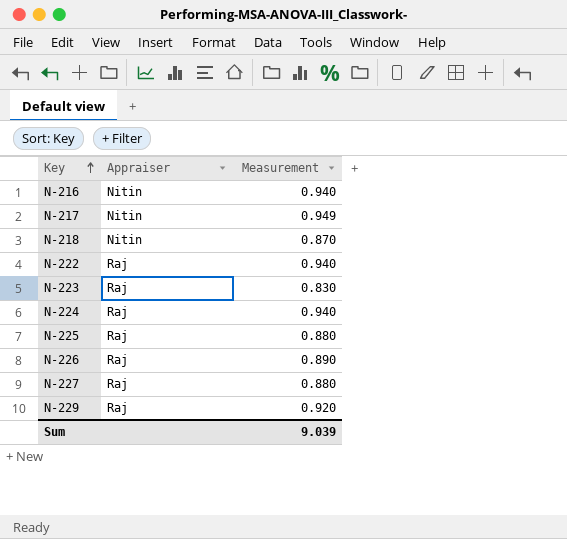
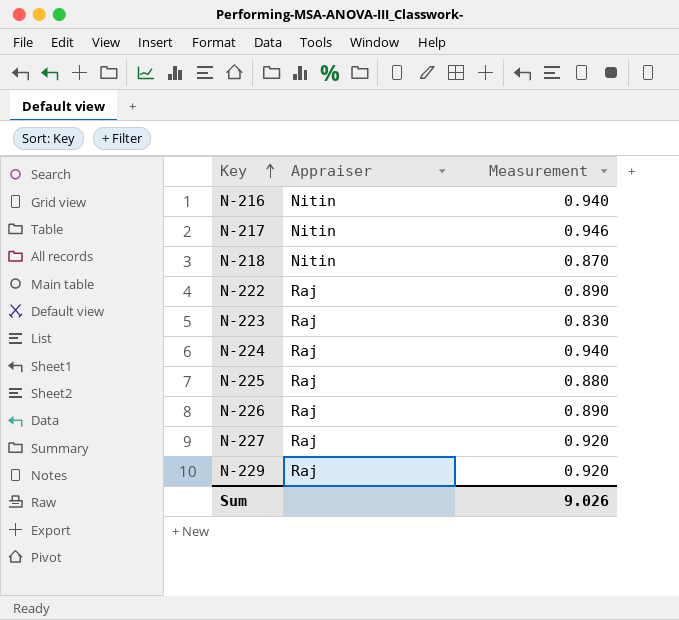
N-217 | Measurement: 0.949 -> 0.946
N-222 | Measurement: 0.940 -> 0.890
N-227 | Measurement: 0.880 -> 0.920
Sum | Measurement: 9.039 -> 9.026

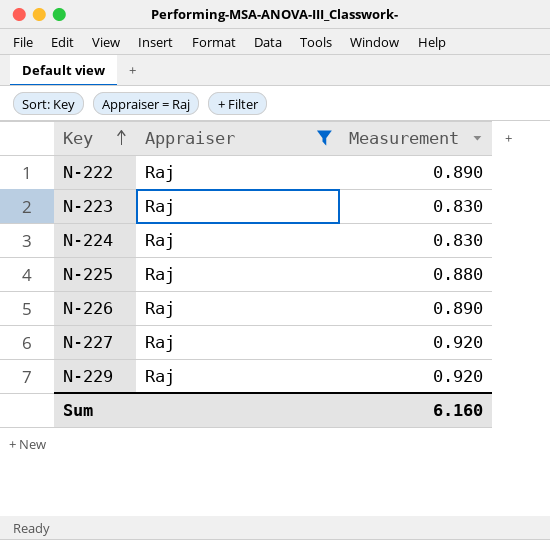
filter: none -> Appraiser = Raj
N-224 | Measurement: 0.940 -> 0.830
Sum | Measurement: 9.026 -> 6.160

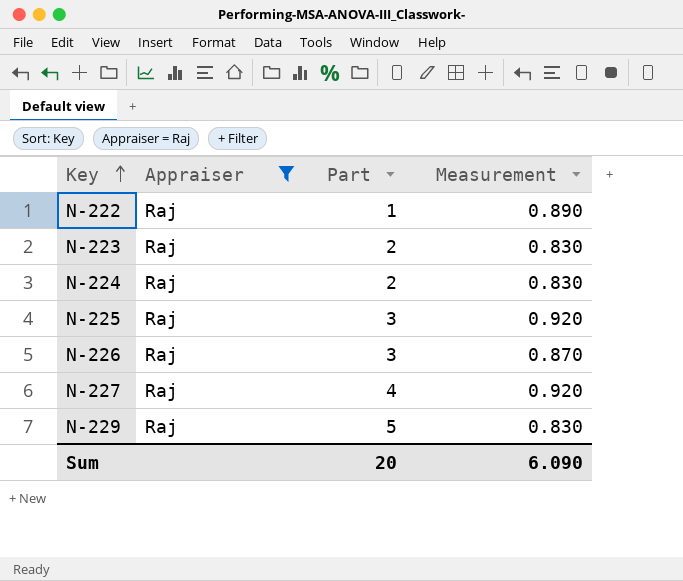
column Part | position: none -> 3
N-225 | Measurement: 0.880 -> 0.920
N-226 | Measurement: 0.890 -> 0.870
N-229 | Measurement: 0.920 -> 0.830
Sum | Measurement: 6.160 -> 6.090

